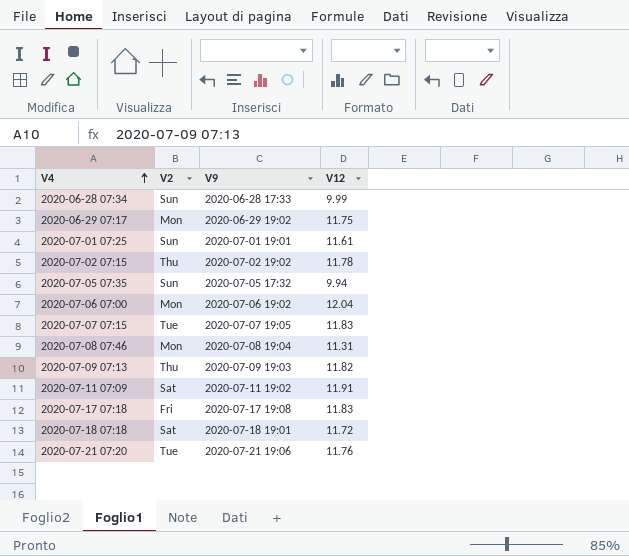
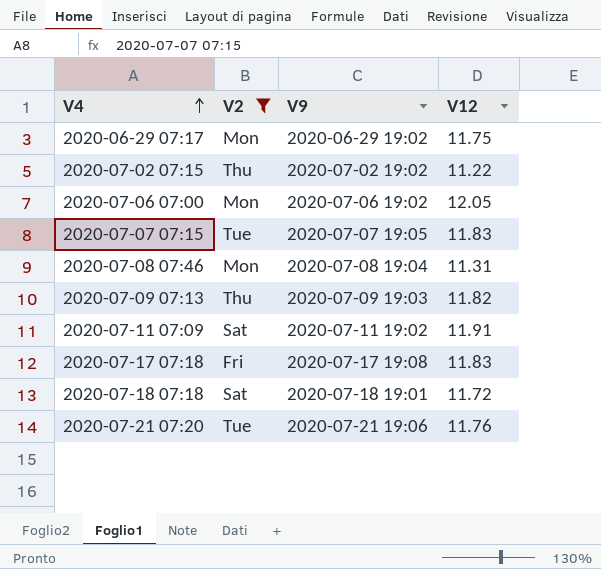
filter: none -> V2 != Sun
2020-07-02 07:15 | V12: 11.78 -> 11.22
2020-07-06 07:00 | V12: 12.04 -> 12.05

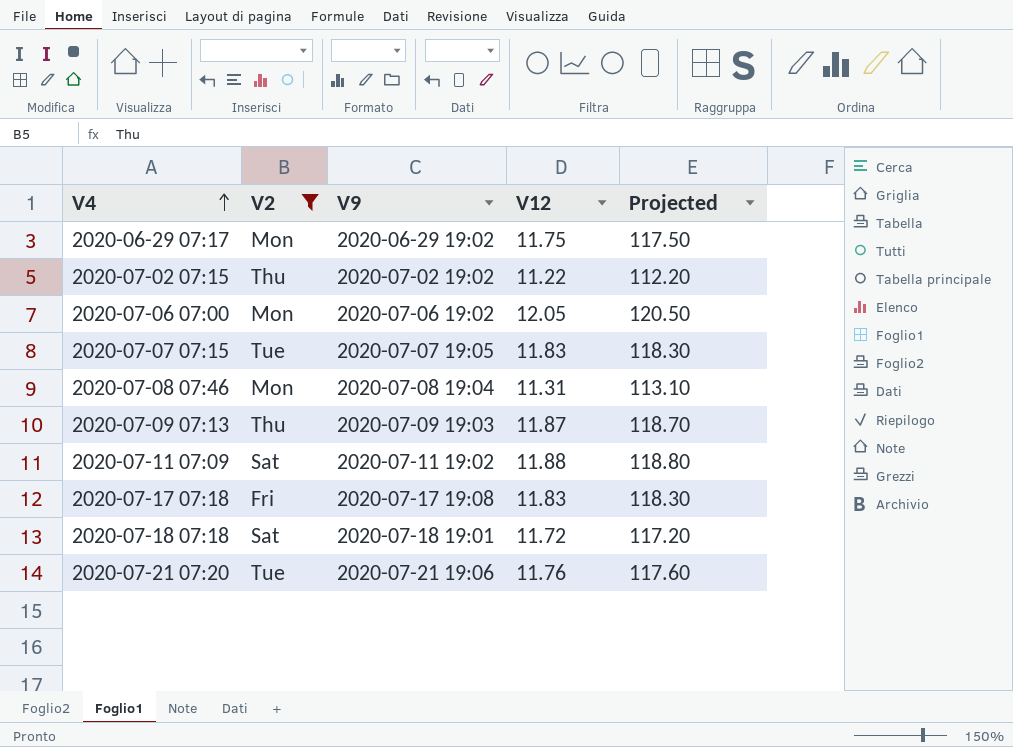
column Projected | formula: none -> [V12] * 10
2020-07-09 07:13 | V12: 11.82 -> 11.87
2020-07-11 07:09 | V12: 11.91 -> 11.88

